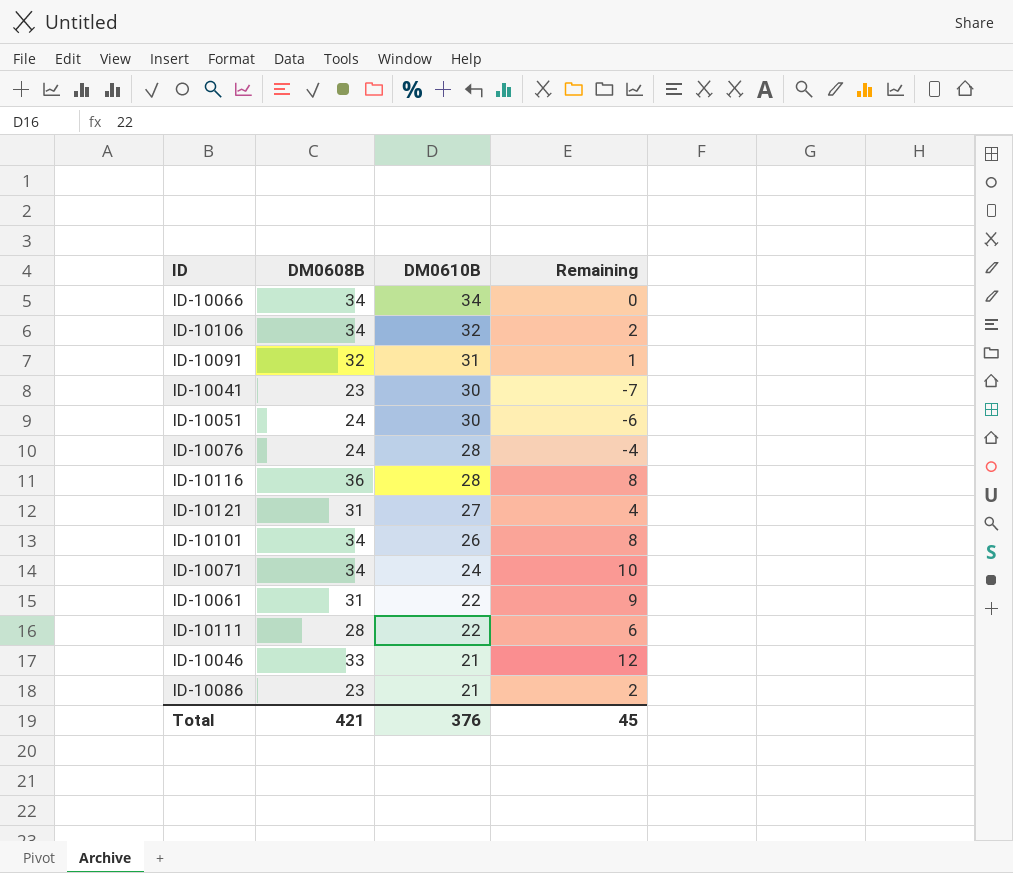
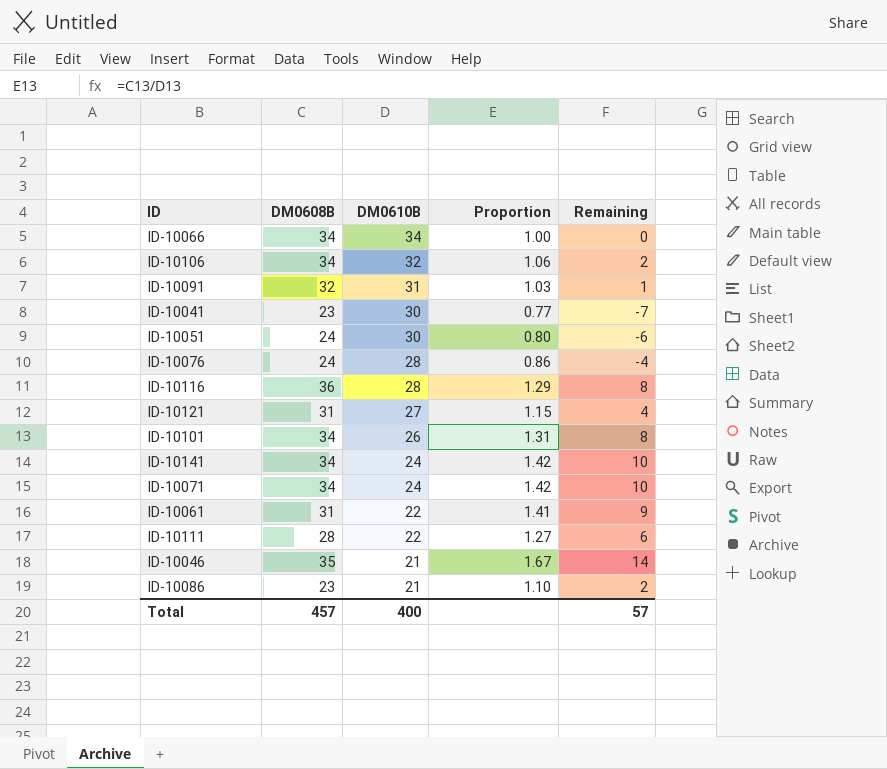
column Proportion | formula: none -> [DM0608B] / [DM0610B]
row ID-10141: none -> 34 | 24 | 1.42 | 10
ID-10046 | DM0608B: 33 -> 35
ID-10046 | Remaining: 12 -> 14
Total | DM0608B: 421 -> 457
Total | DM0610B: 376 -> 400
Total | Remaining: 45 -> 57

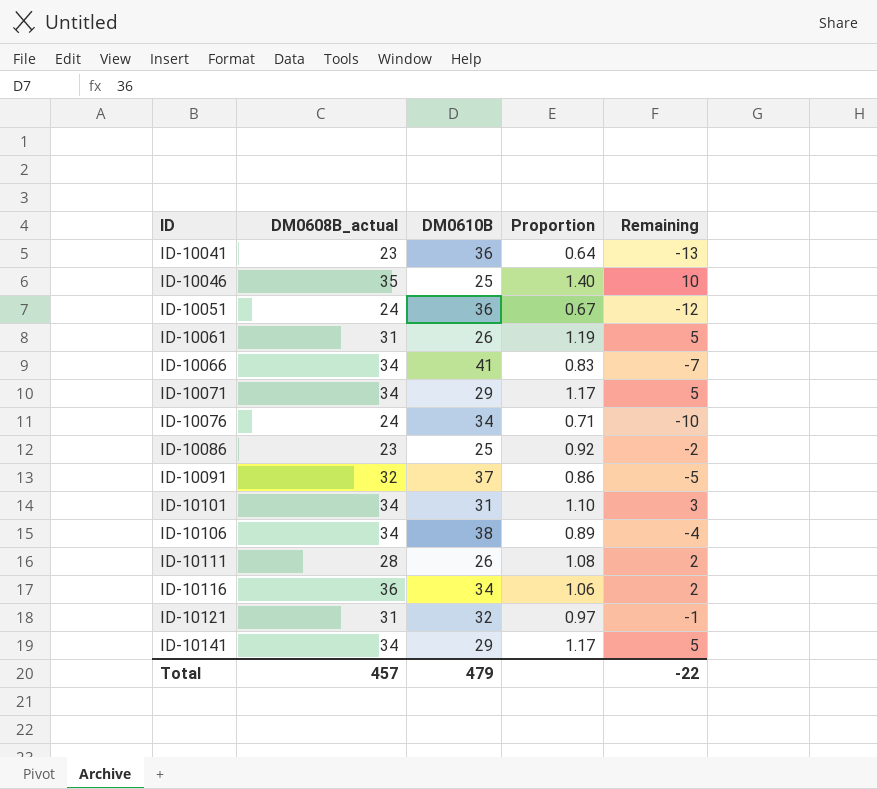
row order: DM0610B descending -> ID ascending
column name: DM0608B -> DM0608B_actual
ID-10041 | DM0610B: 30 -> 36
ID-10041 | Proportion: 0.77 -> 0.64
ID-10041 | Remaining: -7 -> -13
ID-10046 | DM0610B: 21 -> 25
ID-10046 | Proportion: 1.67 -> 1.40
ID-10046 | Remaining: 14 -> 10
ID-10051 | DM0610B: 30 -> 36
ID-10051 | Proportion: 0.80 -> 0.67
ID-10051 | Remaining: -6 -> -12
ID-10061 | DM0610B: 22 -> 26
ID-10061 | Proportion: 1.41 -> 1.19
ID-10061 | Remaining: 9 -> 5
ID-10066 | DM0610B: 34 -> 41
ID-10066 | Proportion: 1.00 -> 0.83
ID-10066 | Remaining: 0 -> -7
ID-10071 | DM0610B: 24 -> 29
ID-10071 | Proportion: 1.42 -> 1.17
ID-10071 | Remaining: 10 -> 5
ID-10076 | DM0610B: 28 -> 34
ID-10076 | Proportion: 0.86 -> 0.71
ID-10076 | Remaining: -4 -> -10
ID-10086 | DM0610B: 21 -> 25
ID-10086 | Proportion: 1.10 -> 0.92
ID-10086 | Remaining: 2 -> -2
ID-10091 | DM0610B: 31 -> 37
ID-10091 | Proportion: 1.03 -> 0.86
ID-10091 | Remaining: 1 -> -5
ID-10101 | DM0610B: 26 -> 31
ID-10101 | Proportion: 1.31 -> 1.10
ID-10101 | Remaining: 8 -> 3
ID-10106 | DM0610B: 32 -> 38
ID-10106 | Proportion: 1.06 -> 0.89
ID-10106 | Remaining: 2 -> -4
ID-10111 | DM0610B: 22 -> 26
ID-10111 | Proportion: 1.27 -> 1.08
ID-10111 | Remaining: 6 -> 2
ID-10116 | DM0610B: 28 -> 34
ID-10116 | Proportion: 1.29 -> 1.06
ID-10116 | Remaining: 8 -> 2
ID-10121 | DM0610B: 27 -> 32
ID-10121 | Proportion: 1.15 -> 0.97
ID-10121 | Remaining: 4 -> -1
ID-10141 | DM0610B: 24 -> 29
ID-10141 | Proportion: 1.42 -> 1.17
ID-10141 | Remaining: 10 -> 5
Total | DM0610B: 400 -> 479
Total | Remaining: 57 -> -22

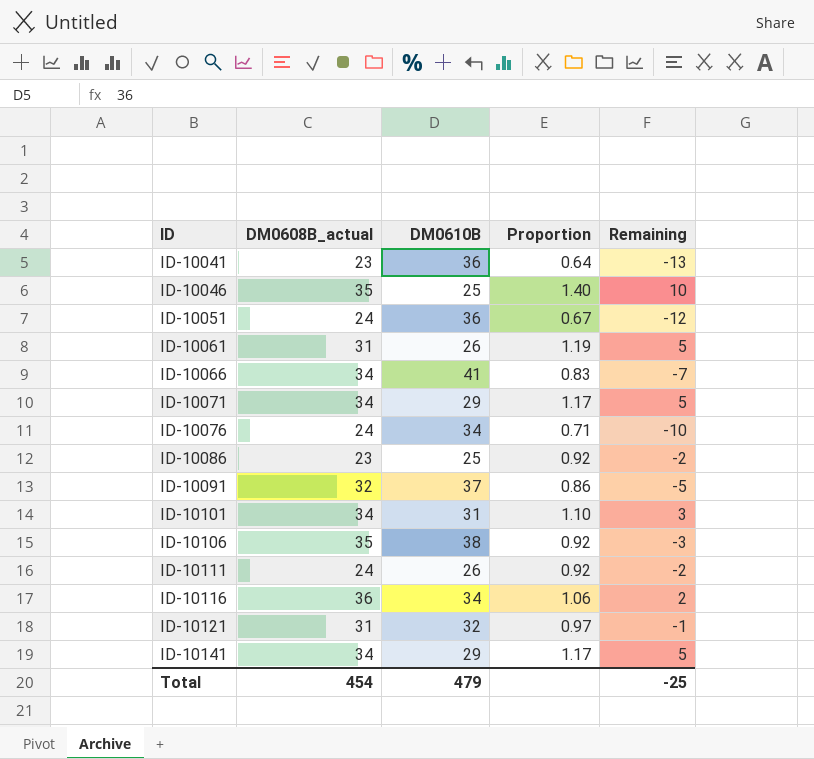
ID-10106 | DM0608B_actual: 34 -> 35
ID-10106 | Proportion: 0.89 -> 0.92
ID-10106 | Remaining: -4 -> -3
ID-10111 | DM0608B_actual: 28 -> 24
ID-10111 | Proportion: 1.08 -> 0.92
ID-10111 | Remaining: 2 -> -2
Total | DM0608B_actual: 457 -> 454
Total | Remaining: -22 -> -25

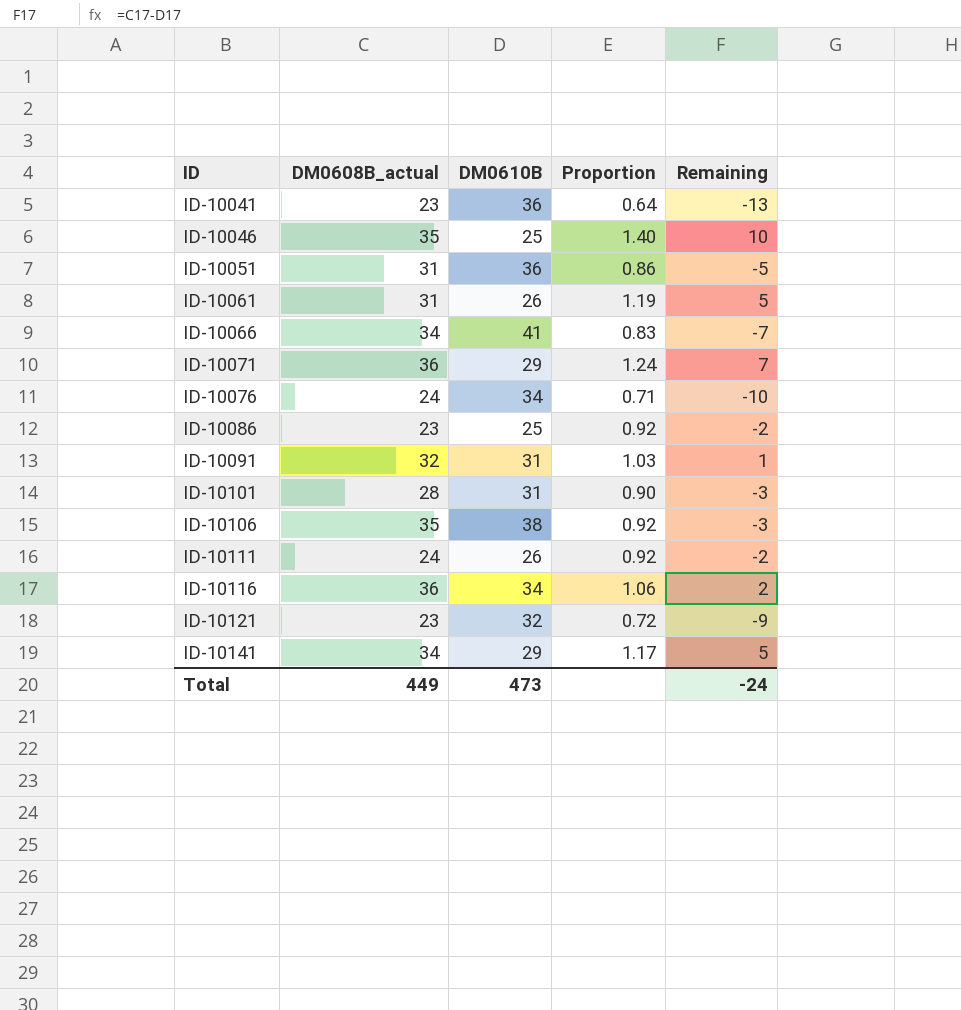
ID-10051 | DM0608B_actual: 24 -> 31
ID-10051 | Proportion: 0.67 -> 0.86
ID-10051 | Remaining: -12 -> -5
ID-10071 | DM0608B_actual: 34 -> 36
ID-10071 | Proportion: 1.17 -> 1.24
ID-10071 | Remaining: 5 -> 7
ID-10091 | DM0610B: 37 -> 31
ID-10091 | Proportion: 0.86 -> 1.03
ID-10091 | Remaining: -5 -> 1
ID-10101 | DM0608B_actual: 34 -> 28
ID-10101 | Proportion: 1.10 -> 0.90
ID-10101 | Remaining: 3 -> -3
ID-10121 | DM0608B_actual: 31 -> 23
ID-10121 | Proportion: 0.97 -> 0.72
ID-10121 | Remaining: -1 -> -9
Total | DM0608B_actual: 454 -> 449
Total | DM0610B: 479 -> 473
Total | Remaining: -25 -> -24

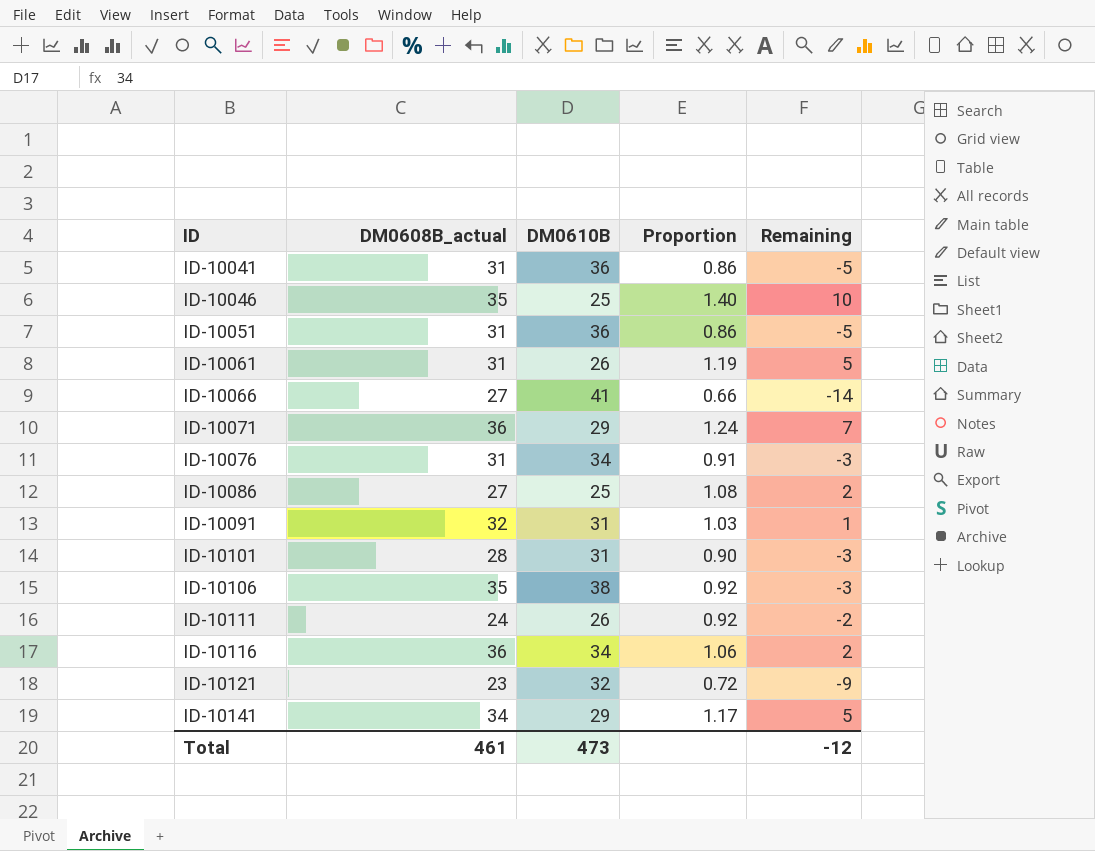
ID-10041 | DM0608B_actual: 23 -> 31
ID-10041 | Proportion: 0.64 -> 0.86
ID-10041 | Remaining: -13 -> -5
ID-10066 | DM0608B_actual: 34 -> 27
ID-10066 | Proportion: 0.83 -> 0.66
ID-10066 | Remaining: -7 -> -14
ID-10076 | DM0608B_actual: 24 -> 31
ID-10076 | Proportion: 0.71 -> 0.91
ID-10076 | Remaining: -10 -> -3
ID-10086 | DM0608B_actual: 23 -> 27
ID-10086 | Proportion: 0.92 -> 1.08
ID-10086 | Remaining: -2 -> 2
Total | DM0608B_actual: 449 -> 461
Total | Remaining: -24 -> -12

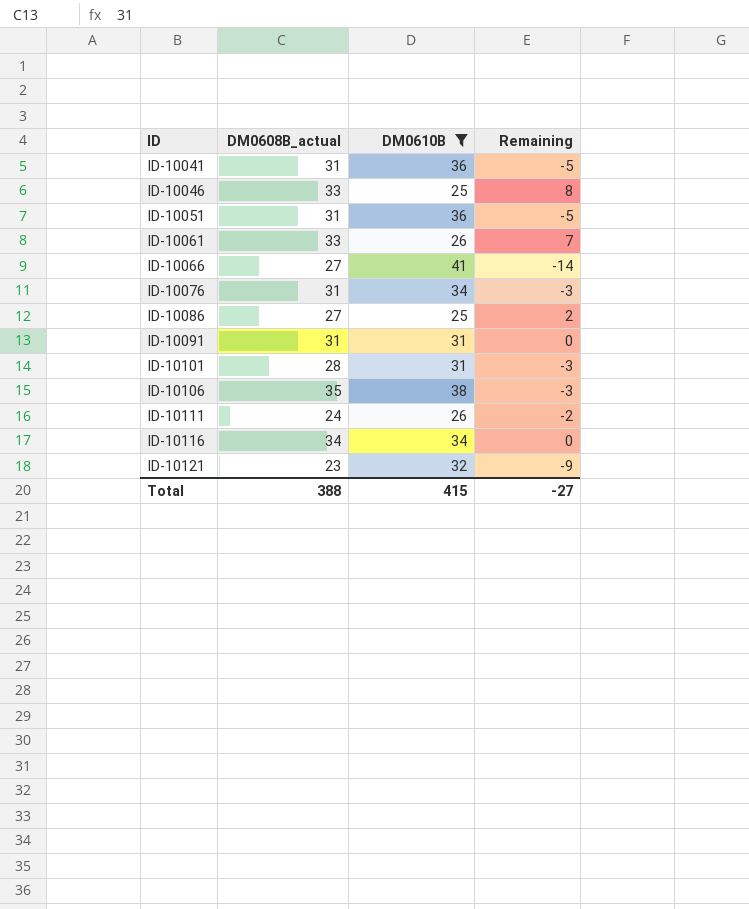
filter: none -> DM0610B != 29
column Proportion | formula: [DM0608B_actual] / [DM0610B] -> none
ID-10046 | DM0608B_actual: 35 -> 33
ID-10046 | Remaining: 10 -> 8
ID-10061 | DM0608B_actual: 31 -> 33
ID-10061 | Remaining: 5 -> 7
ID-10091 | DM0608B_actual: 32 -> 31
ID-10091 | Remaining: 1 -> 0
ID-10116 | DM0608B_actual: 36 -> 34
ID-10116 | Remaining: 2 -> 0
Total | DM0608B_actual: 461 -> 388
Total | DM0610B: 473 -> 415
Total | Remaining: -12 -> -27

